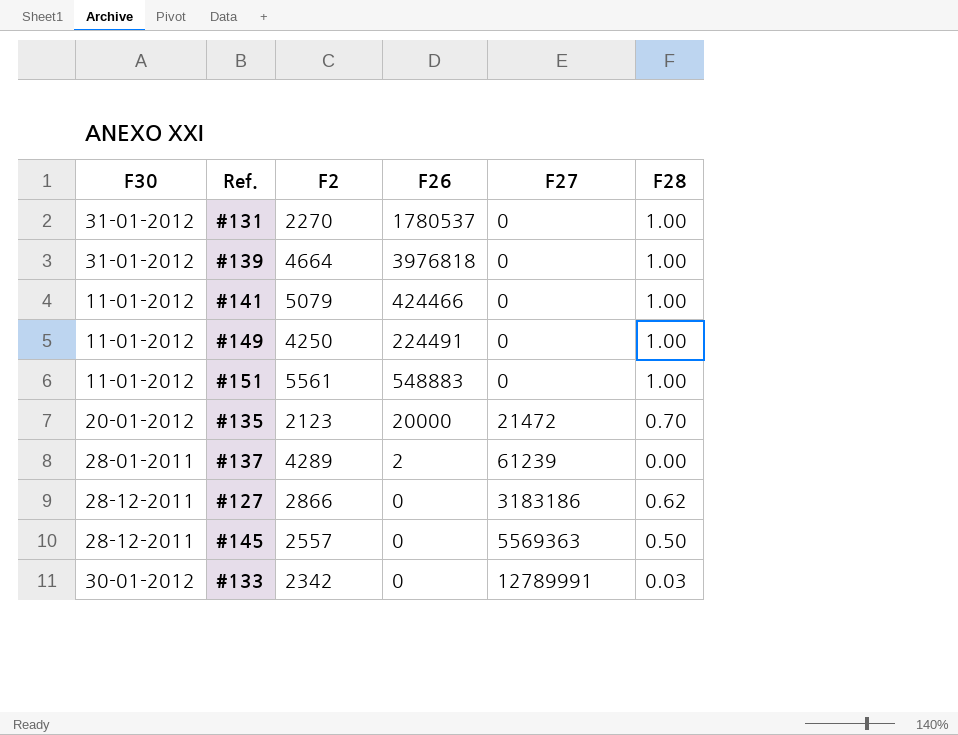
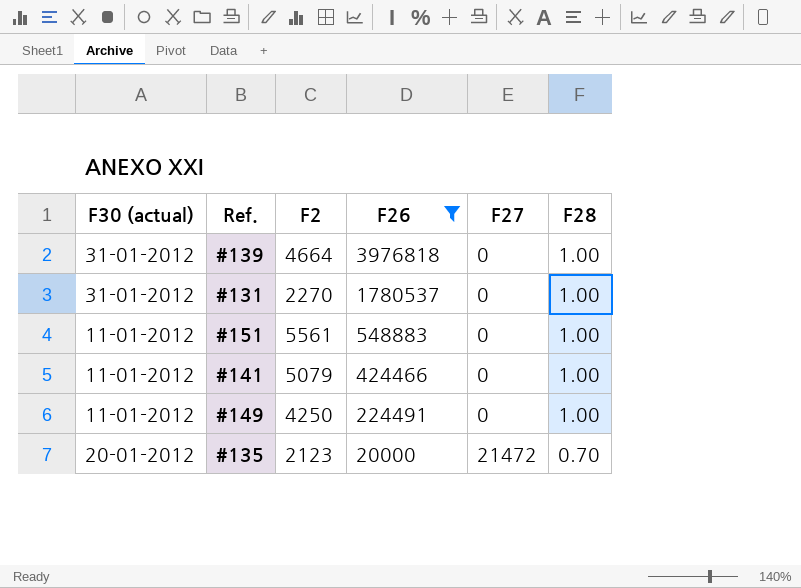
filter: none -> F26 >= 20000
row order: F27 ascending -> F26 descending
column name: F30 -> F30 (actual)

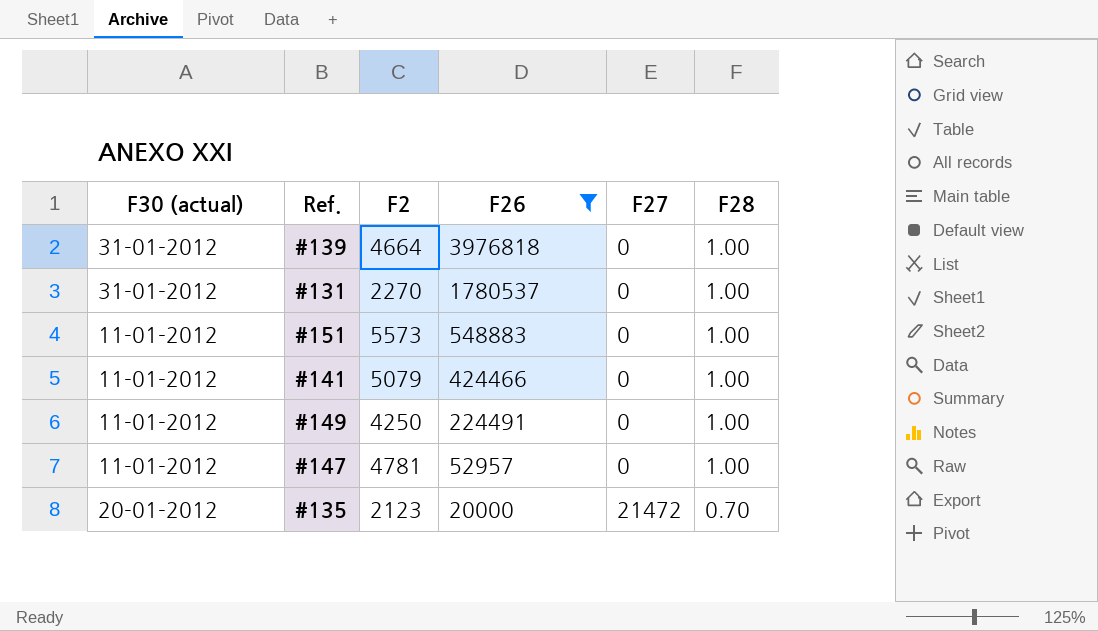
#151 | F2: 5561 -> 5573
row #147: none -> 11-01-2012 | 4781 | 52957 | 0 | 1.00

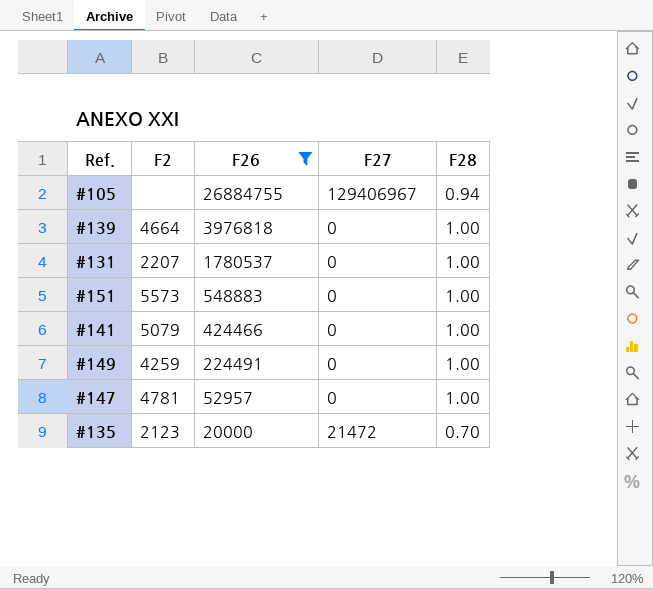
column F30 (actual) | position: 1 -> none
row #105: none -> none | 26884755 | 129406967 | 0.94
#131 | F2: 2270 -> 2207
#149 | F2: 4250 -> 4259

